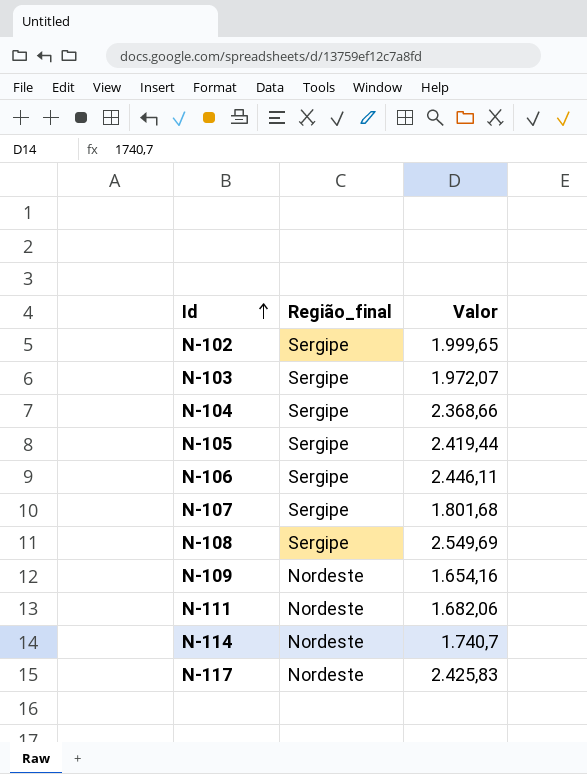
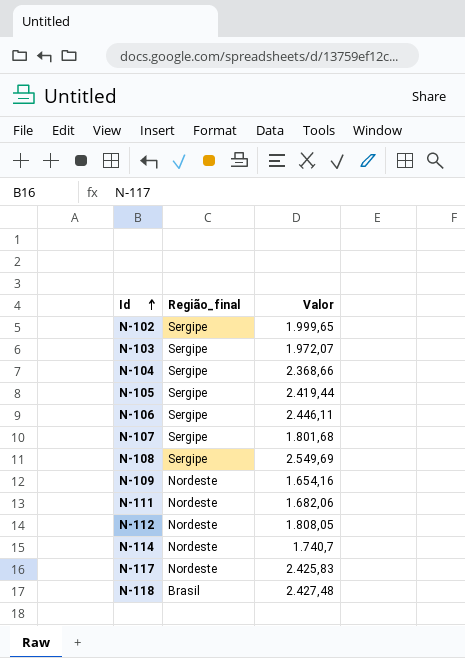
row N-112: none -> Nordeste | 1.808,05
row N-118: none -> Brasil | 2.427,48

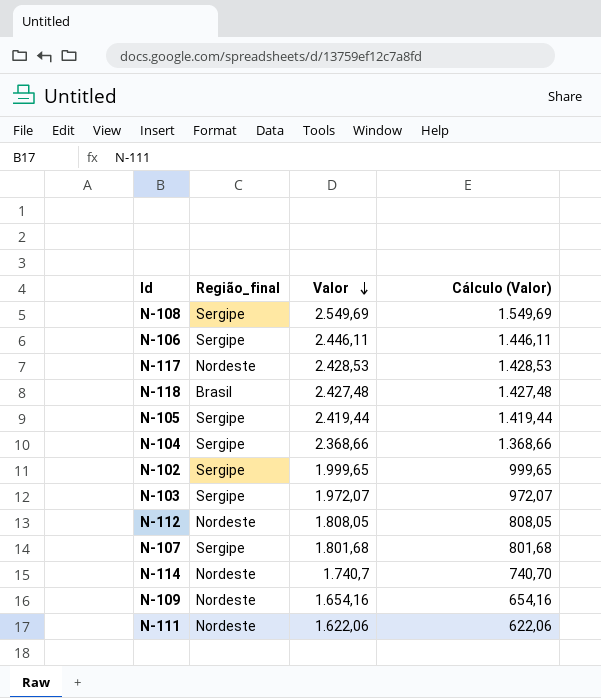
row order: Id ascending -> Valor descending
column Cálculo (Valor) | formula: none -> [Valor] - 1000
N-117 | Valor: 2.425,83 -> 2.428,53
N-111 | Valor: 1.682,06 -> 1.622,06

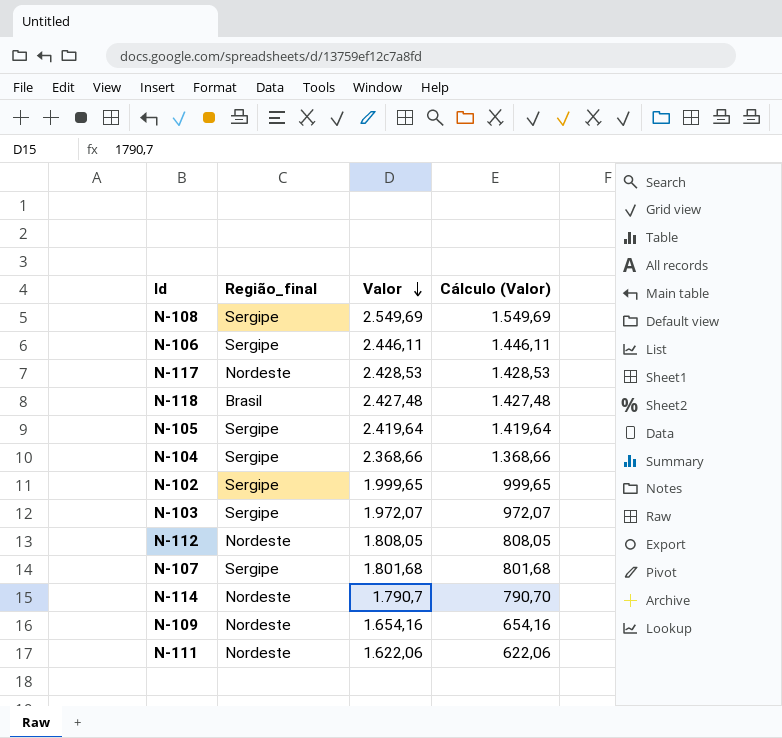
N-105 | Valor: 2.419,44 -> 2.419,64
N-105 | Cálculo (Valor): 1.419,44 -> 1.419,64
N-114 | Valor: 1.740,7 -> 1.790,7
N-114 | Cálculo (Valor): 740,70 -> 790,70

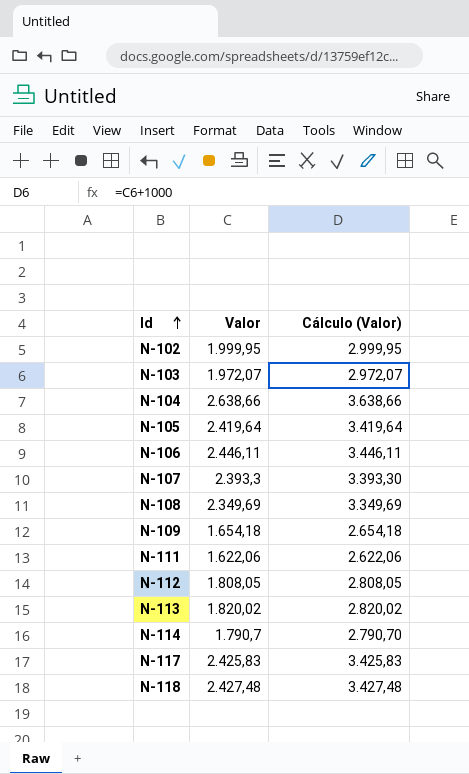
row order: Valor descending -> Id ascending
column Região_final | position: 2 -> none
column Cálculo (Valor) | formula: [Valor] - 1000 -> [Valor] + 1000
N-102 | Valor: 1.999,65 -> 1.999,95
N-104 | Valor: 2.368,66 -> 2.638,66
N-107 | Valor: 1.801,68 -> 2.393,3
N-108 | Valor: 2.549,69 -> 2.349,69
N-109 | Valor: 1.654,16 -> 1.654,18
row N-113: none -> 1.820,02 | 2.820,02
N-117 | Valor: 2.428,53 -> 2.425,83

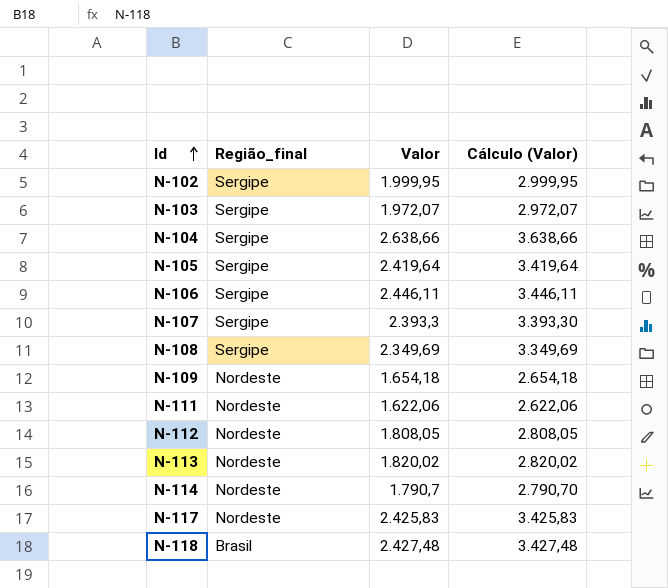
column Região_final | position: none -> 2

